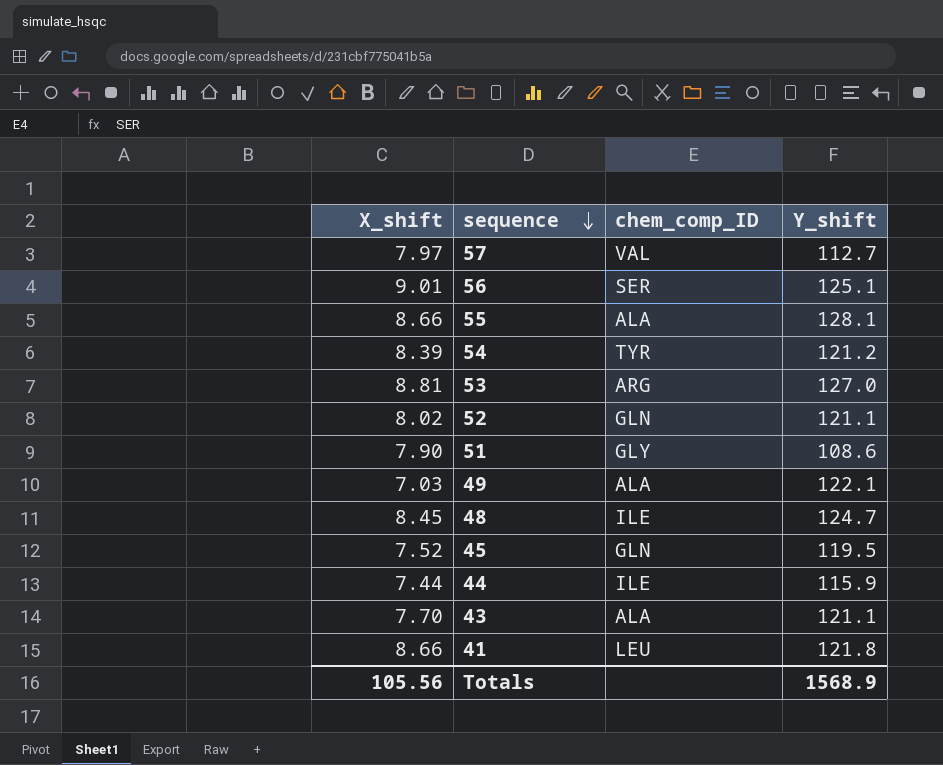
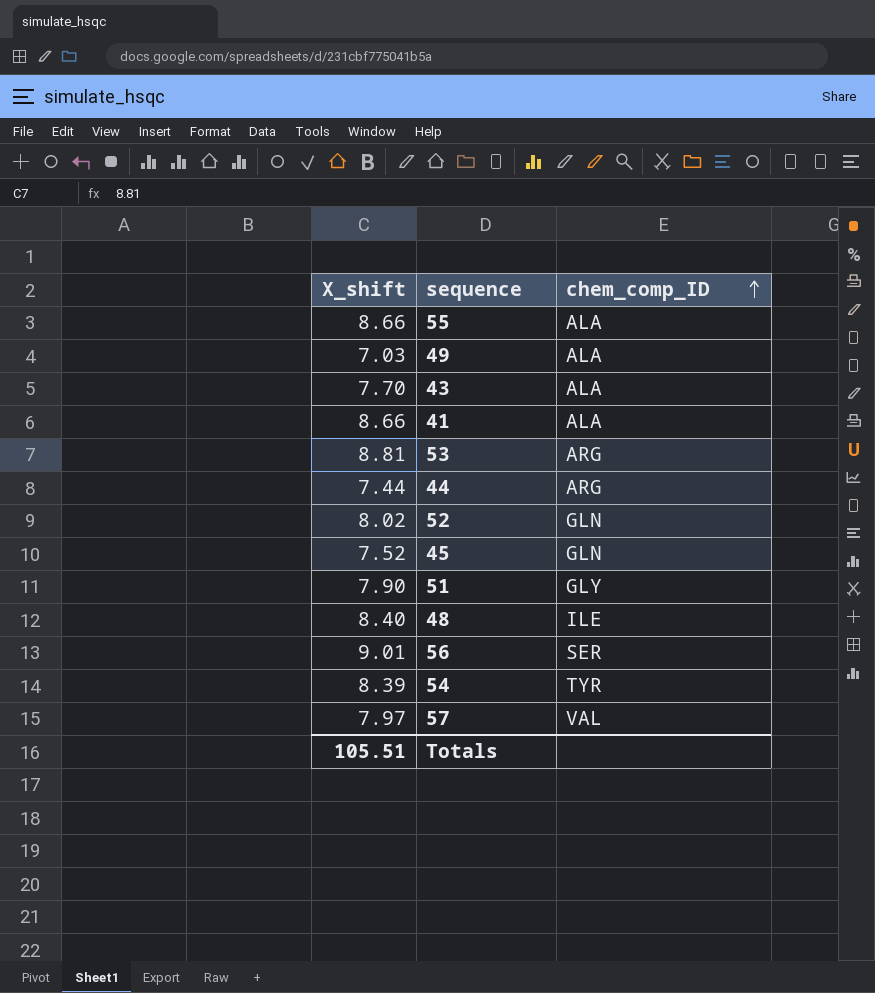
row order: sequence descending -> chem_comp_ID ascending
column Y_shift | position: 4 -> none
41 | chem_comp_ID: LEU -> ALA
44 | chem_comp_ID: ILE -> ARG
48 | X_shift: 8.45 -> 8.40
Totals | X_shift: 105.56 -> 105.51

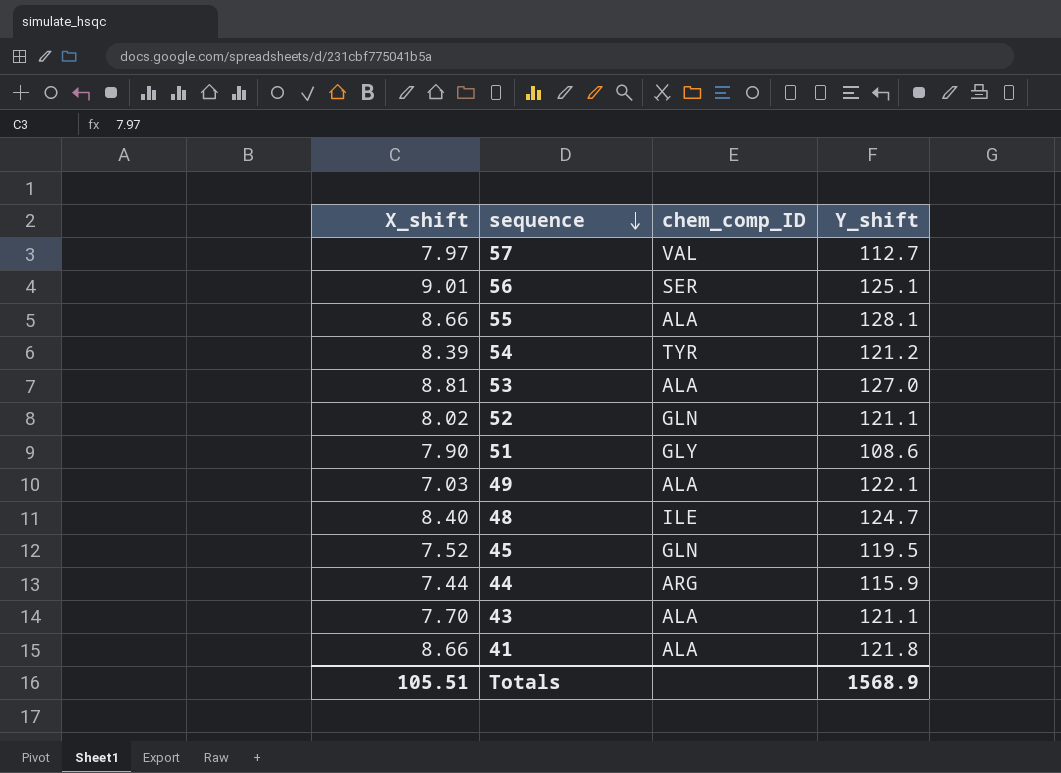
row order: chem_comp_ID ascending -> sequence descending
column Y_shift | position: none -> 4
53 | chem_comp_ID: ARG -> ALA

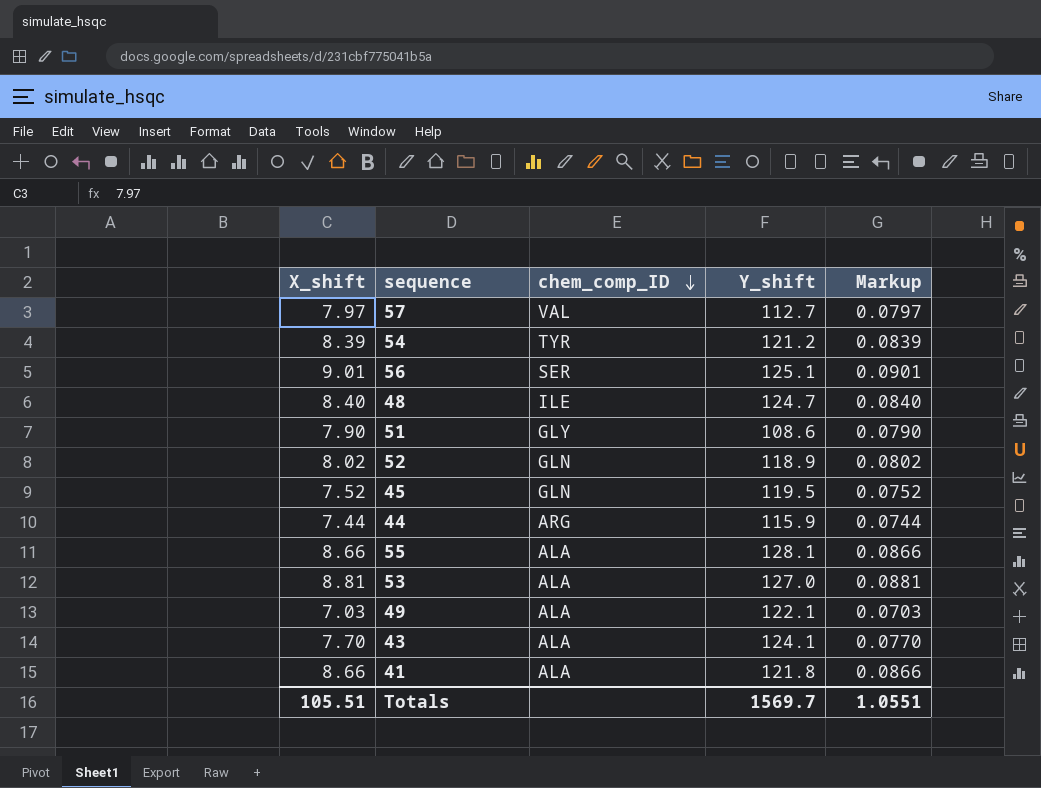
row order: sequence descending -> chem_comp_ID descending
column Markup | formula: none -> [X_shift] * 0.01
52 | Y_shift: 121.1 -> 118.9
43 | Y_shift: 121.1 -> 124.1
Totals | Y_shift: 1568.9 -> 1569.7

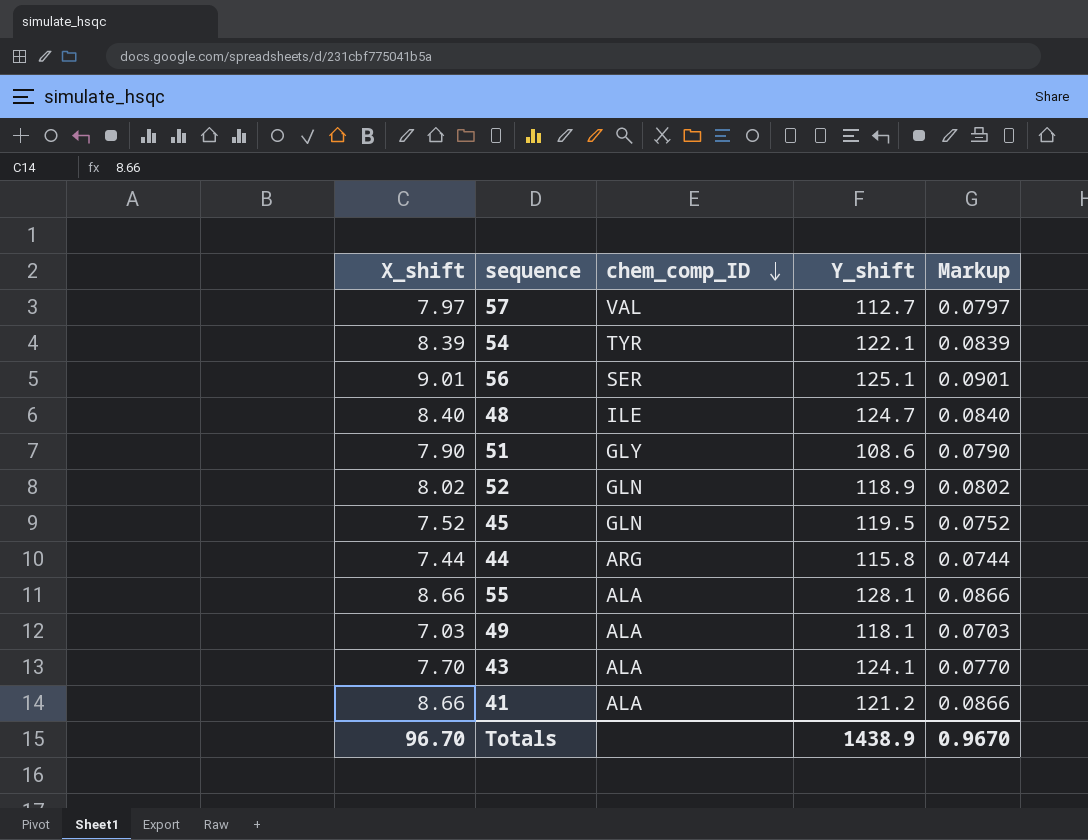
row 53: 8.81 | ALA | 127.0 | 0.0881 -> none
54 | Y_shift: 121.2 -> 122.1
44 | Y_shift: 115.9 -> 115.8
49 | Y_shift: 122.1 -> 118.1
41 | Y_shift: 121.8 -> 121.2
Totals | X_shift: 105.51 -> 96.70
Totals | Y_shift: 1569.7 -> 1438.9
Totals | Markup: 1.0551 -> 0.9670

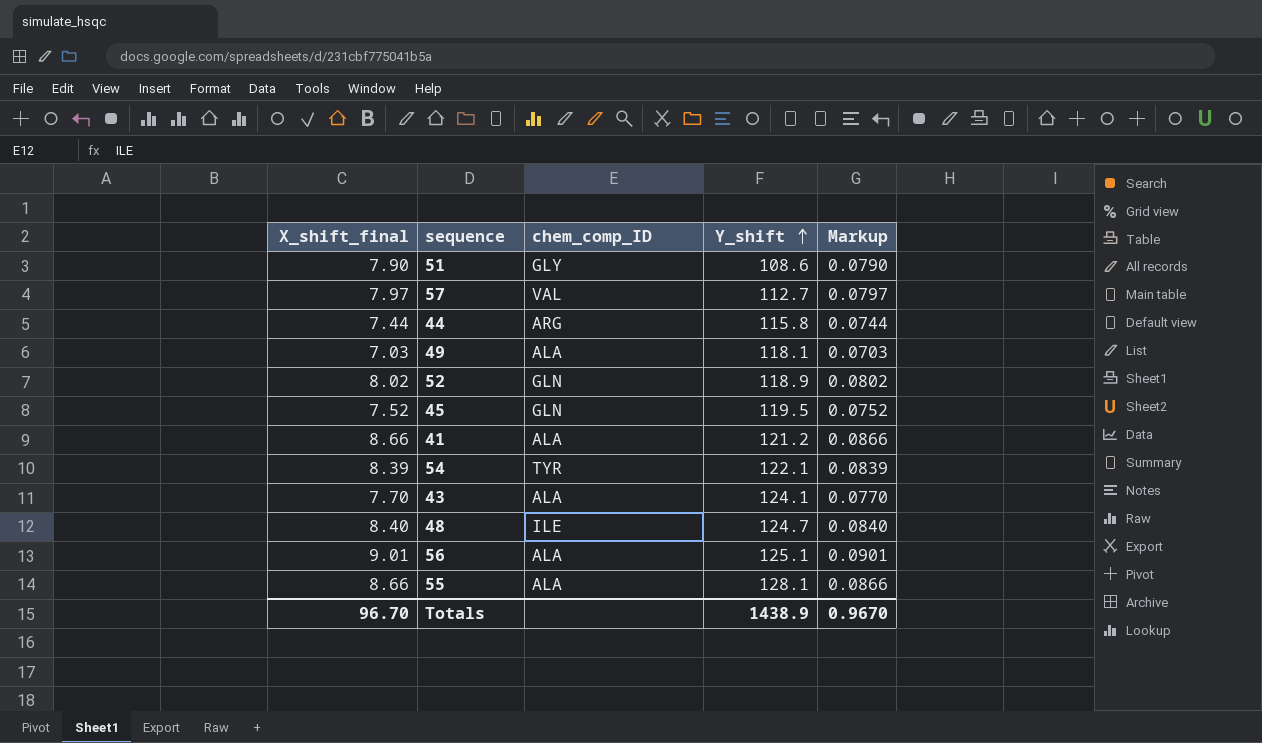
row order: chem_comp_ID descending -> Y_shift ascending
column name: X_shift -> X_shift_final
56 | chem_comp_ID: SER -> ALA

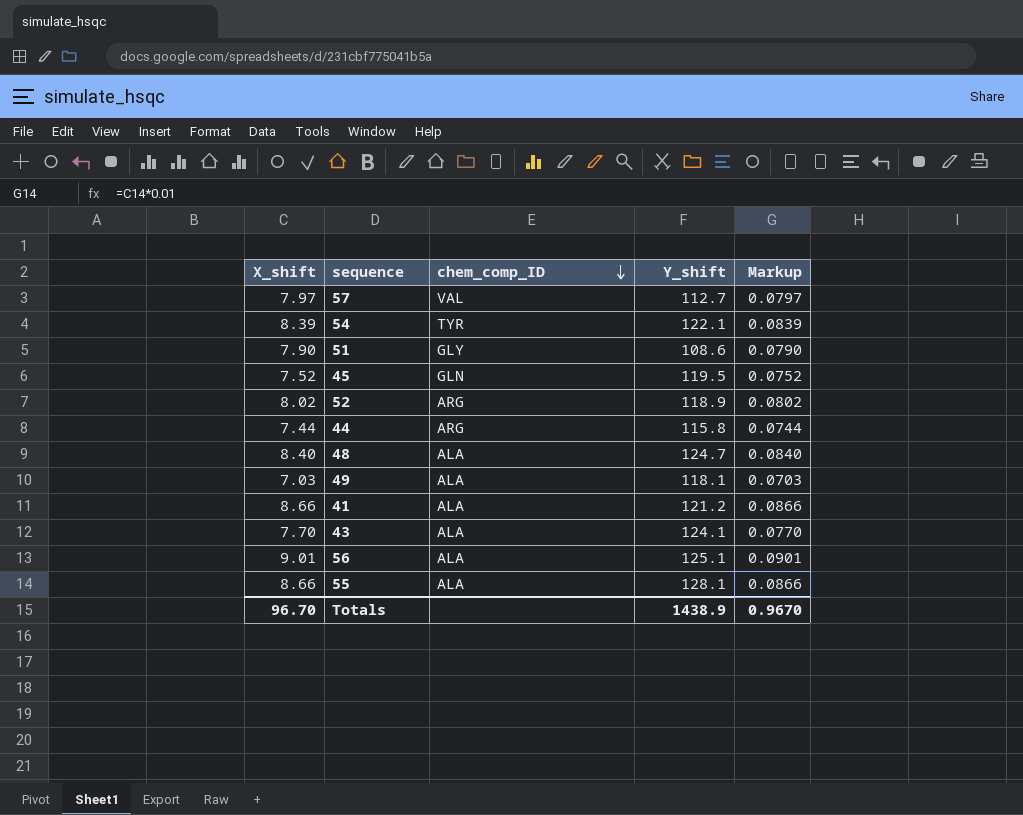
row order: Y_shift ascending -> chem_comp_ID descending
column name: X_shift_final -> X_shift
52 | chem_comp_ID: GLN -> ARG
48 | chem_comp_ID: ILE -> ALA

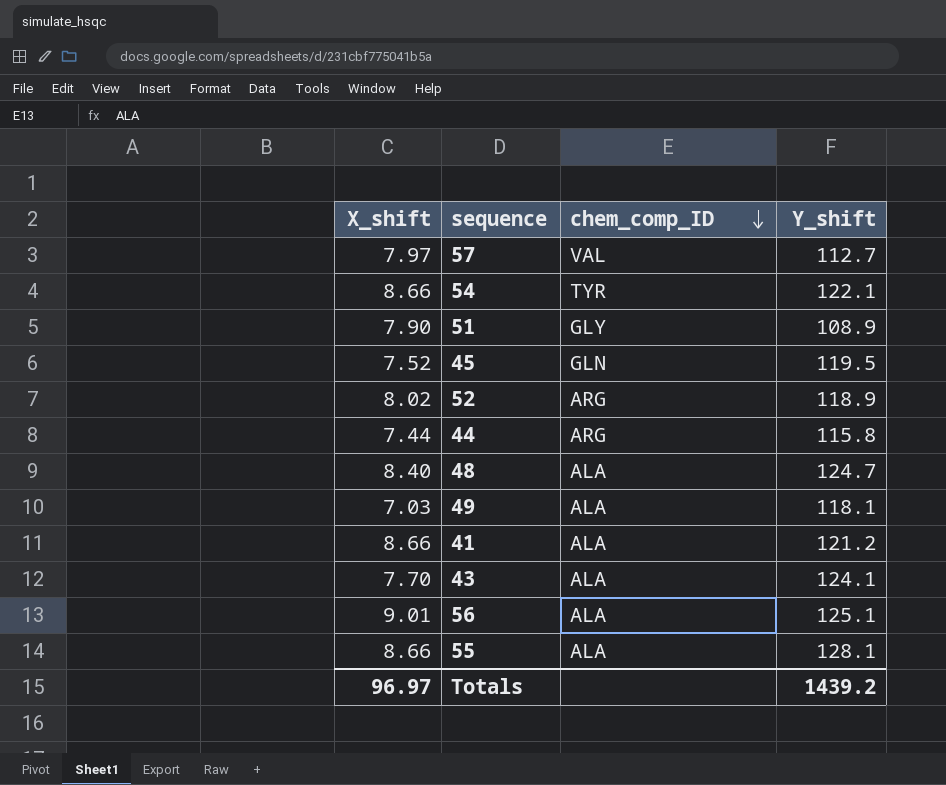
column Markup | formula: [X_shift] * 0.01 -> none
54 | X_shift: 8.39 -> 8.66
51 | Y_shift: 108.6 -> 108.9
Totals | X_shift: 96.70 -> 96.97
Totals | Y_shift: 1438.9 -> 1439.2

